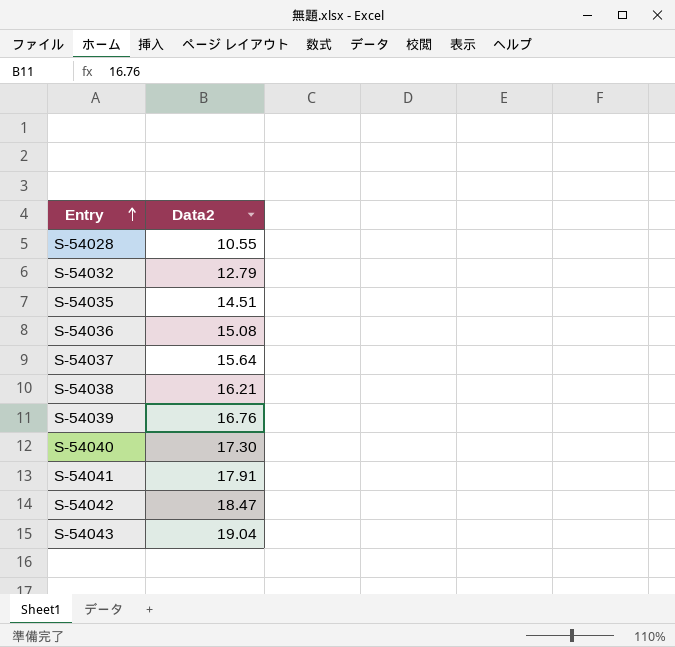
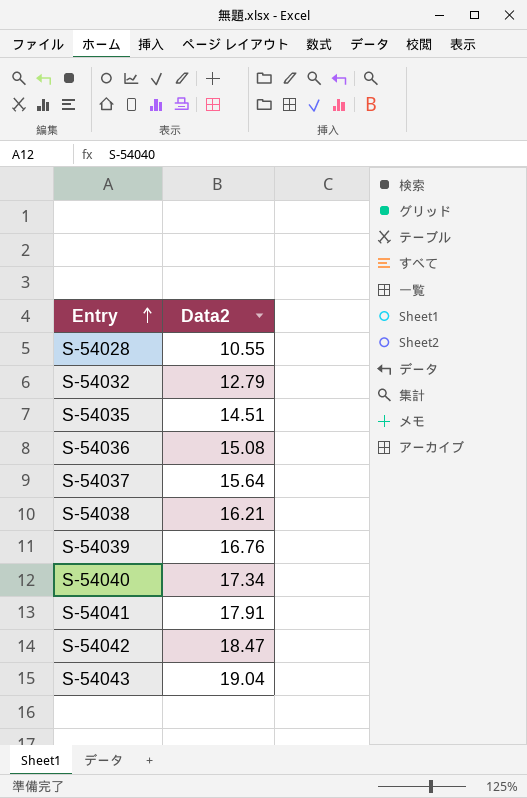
S-54040 | Data2: 17.30 -> 17.34

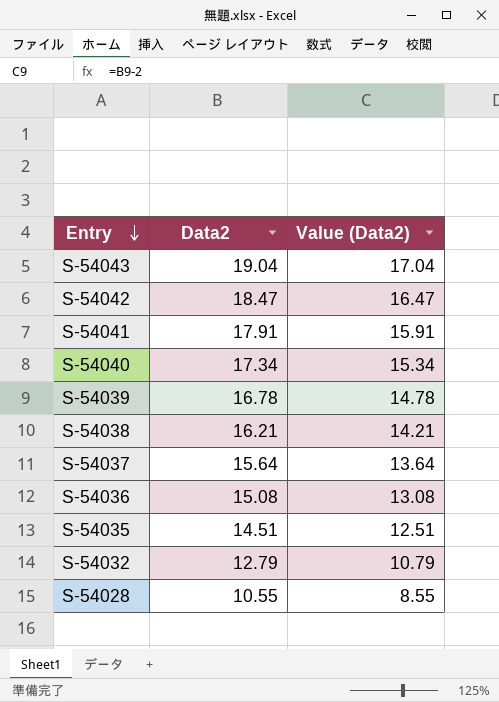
row order: Entry ascending -> Entry descending
column Value (Data2) | formula: none -> [Data2] - 2
S-54039 | Data2: 16.76 -> 16.78

